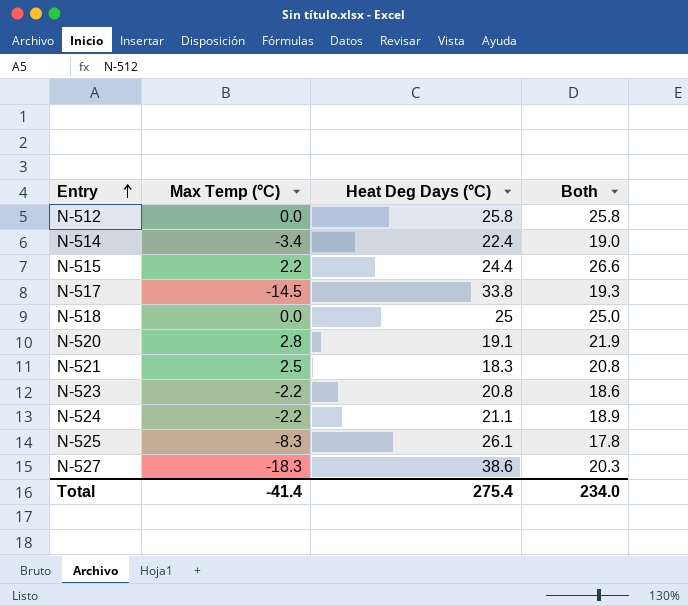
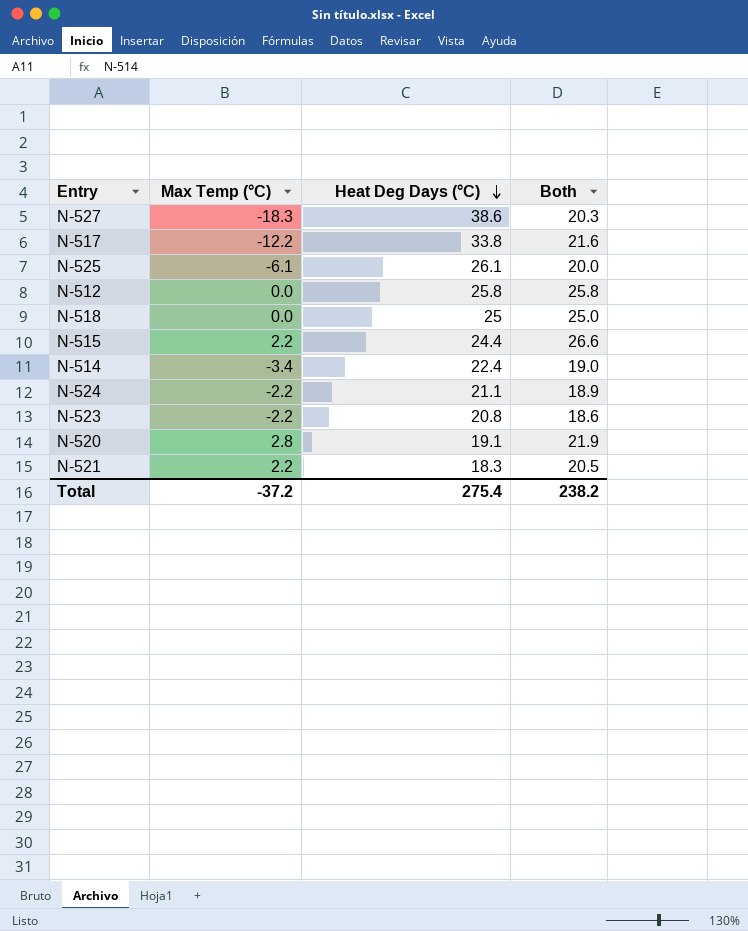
row order: Entry ascending -> Heat Deg Days (°C) descending
N-517 | Max Temp (°C): -14.5 -> -12.2
N-517 | Both: 19.3 -> 21.6
N-525 | Max Temp (°C): -8.3 -> -6.1
N-525 | Both: 17.8 -> 20.0
N-521 | Max Temp (°C): 2.5 -> 2.2
N-521 | Both: 20.8 -> 20.5
Total | Max Temp (°C): -41.4 -> -37.2
Total | Both: 234.0 -> 238.2

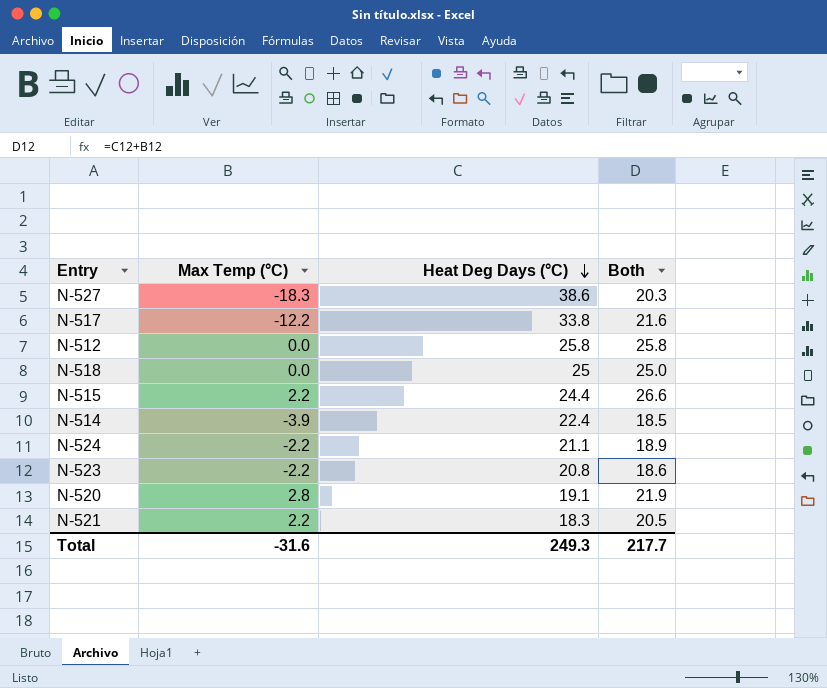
row N-525: -6.1 | 26.1 | 20.0 -> none
N-514 | Max Temp (°C): -3.4 -> -3.9
N-514 | Both: 19.0 -> 18.5
Total | Max Temp (°C): -37.2 -> -31.6
Total | Heat Deg Days (°C): 275.4 -> 249.3
Total | Both: 238.2 -> 217.7

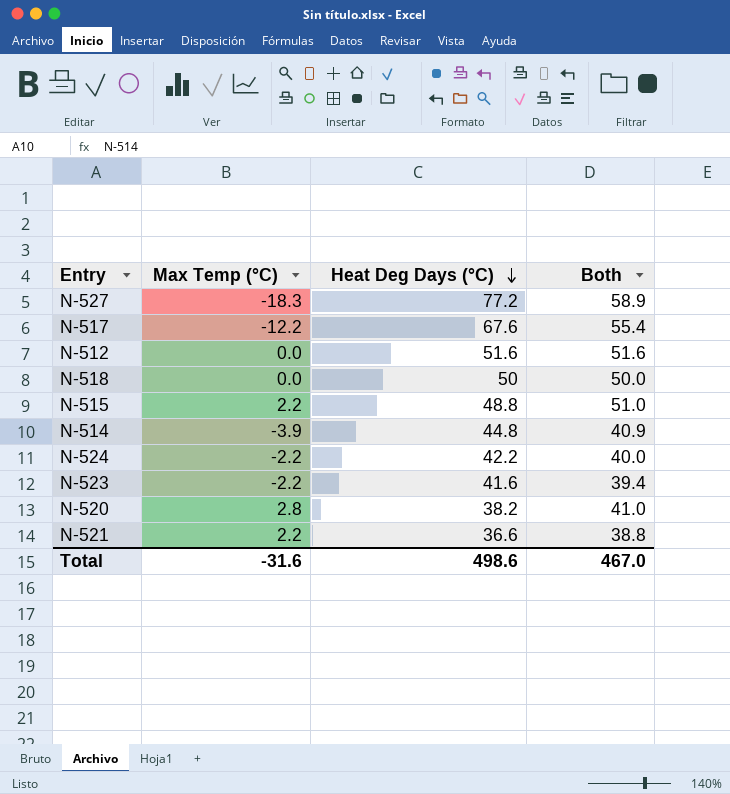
N-527 | Heat Deg Days (°C): 38.6 -> 77.2
N-527 | Both: 20.3 -> 58.9
N-517 | Heat Deg Days (°C): 33.8 -> 67.6
N-517 | Both: 21.6 -> 55.4
N-512 | Heat Deg Days (°C): 25.8 -> 51.6
N-512 | Both: 25.8 -> 51.6
N-518 | Heat Deg Days (°C): 25 -> 50
N-518 | Both: 25.0 -> 50.0
N-515 | Heat Deg Days (°C): 24.4 -> 48.8
N-515 | Both: 26.6 -> 51.0
N-514 | Heat Deg Days (°C): 22.4 -> 44.8
N-514 | Both: 18.5 -> 40.9
N-524 | Heat Deg Days (°C): 21.1 -> 42.2
N-524 | Both: 18.9 -> 40.0
N-523 | Heat Deg Days (°C): 20.8 -> 41.6
N-523 | Both: 18.6 -> 39.4
N-520 | Heat Deg Days (°C): 19.1 -> 38.2
N-520 | Both: 21.9 -> 41.0
N-521 | Heat Deg Days (°C): 18.3 -> 36.6
N-521 | Both: 20.5 -> 38.8
Total | Heat Deg Days (°C): 249.3 -> 498.6
Total | Both: 217.7 -> 467.0

